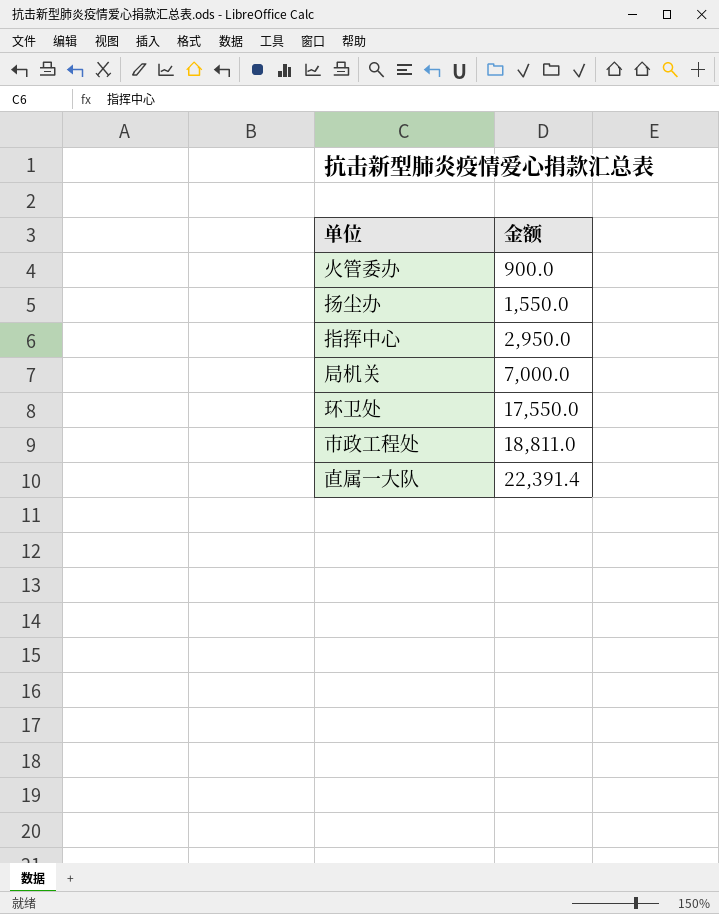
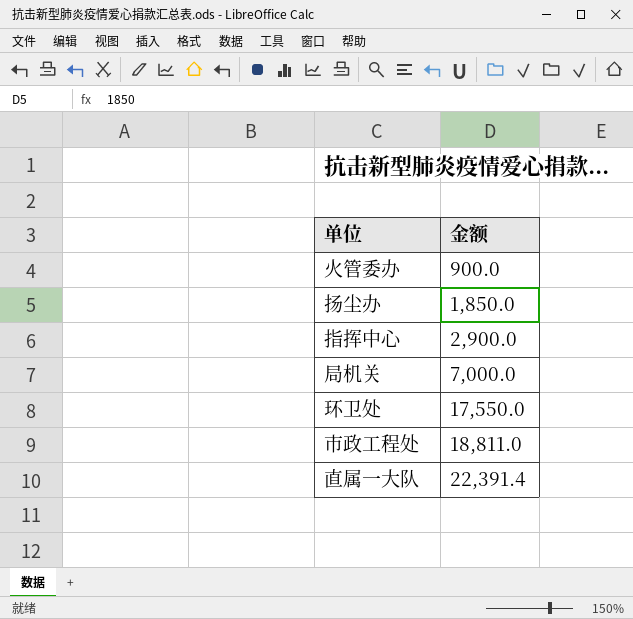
扬尘办 | 金额: 1,550.0 -> 1,850.0
指挥中心 | 金额: 2,950.0 -> 2,900.0

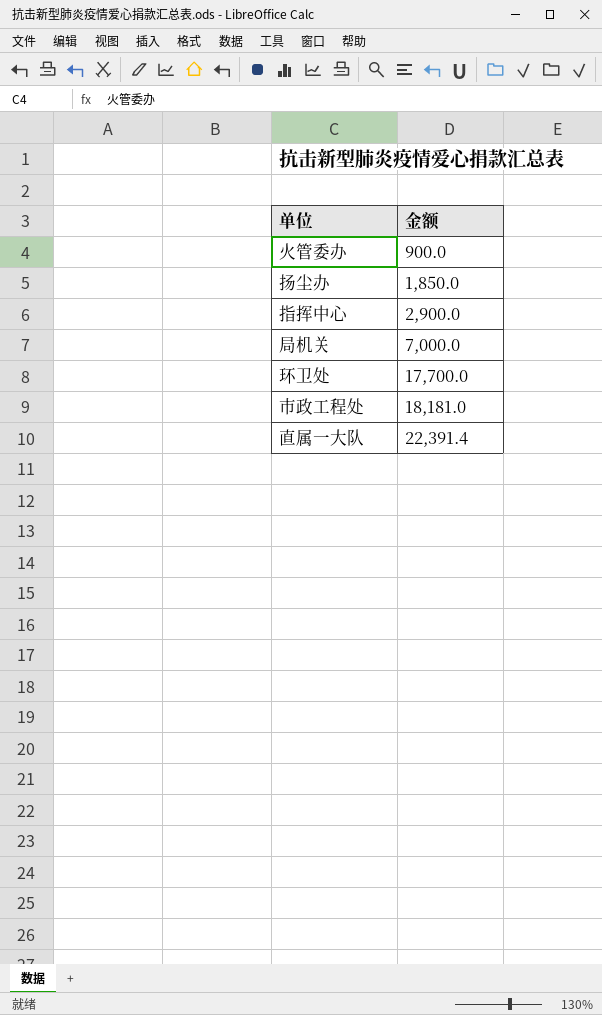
环卫处 | 金额: 17,550.0 -> 17,700.0
市政工程处 | 金额: 18,811.0 -> 18,181.0

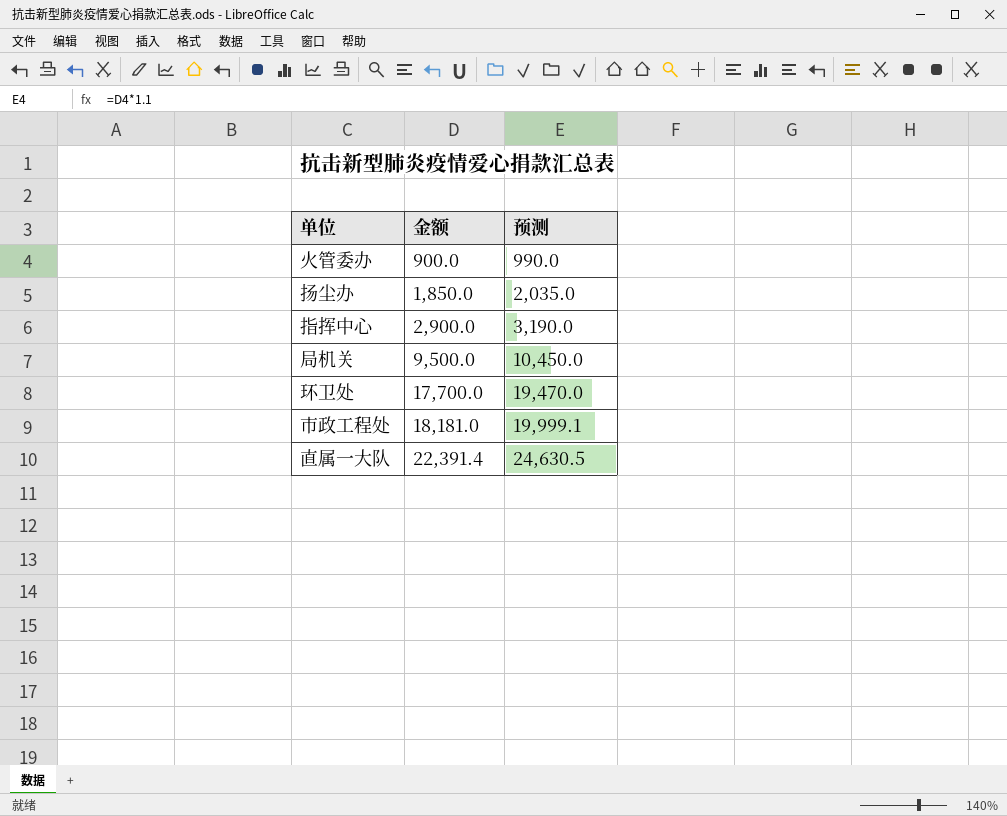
column 预测 | formula: none -> [金额] * 1.1
局机关 | 金额: 7,000.0 -> 9,500.0

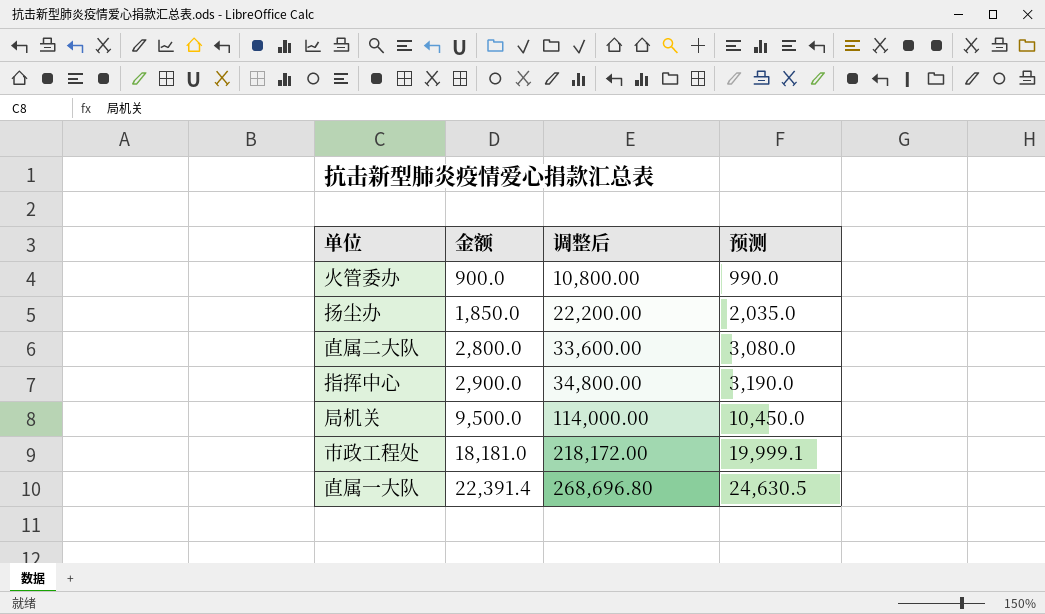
column 调整后 | formula: none -> [金额] * 12
row 环卫处: 17,700.0 | 19,470.0 -> none
row 直属二大队: none -> 2,800.0 | 33,600.00 | 3,080.0

